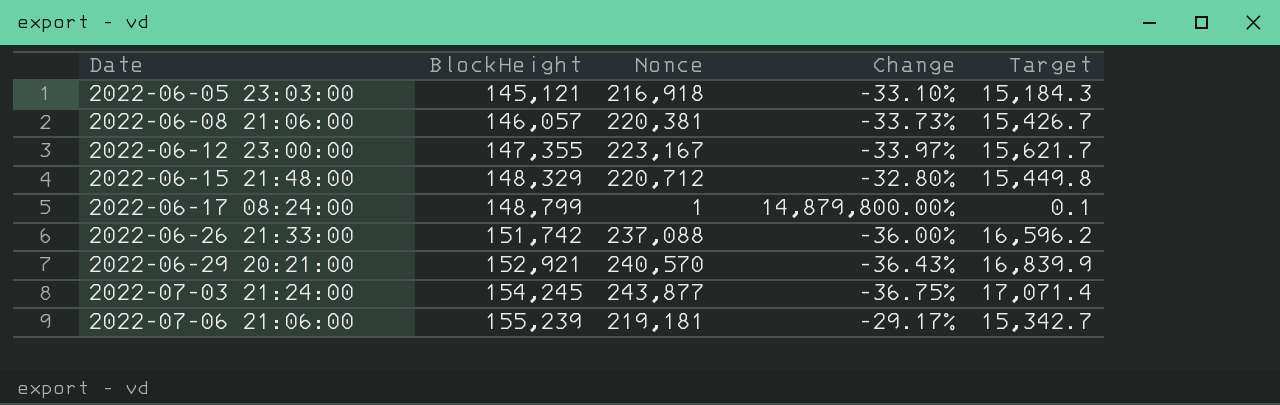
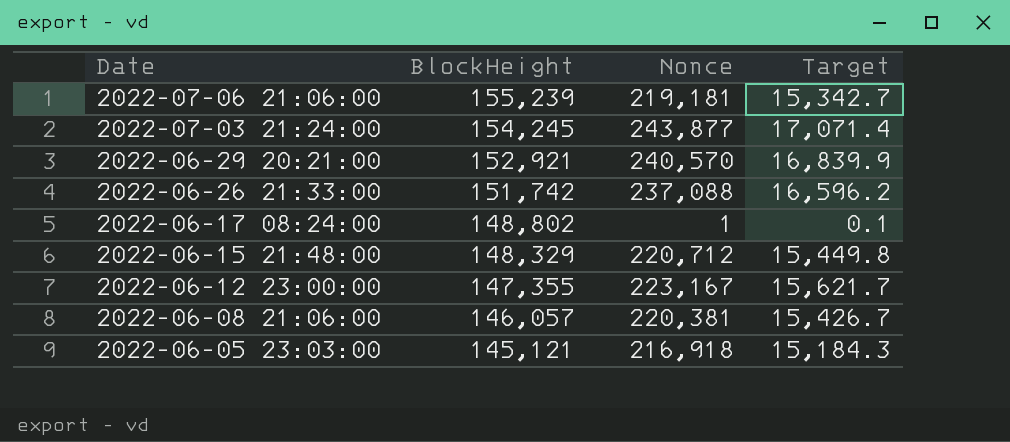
row order: Date ascending -> Date descending
column Change | formula: ([BlockHeight] - [Nonce]) / [Nonce] -> none
2022-06-17 08:24:00 | BlockHeight: 148,799 -> 148,802

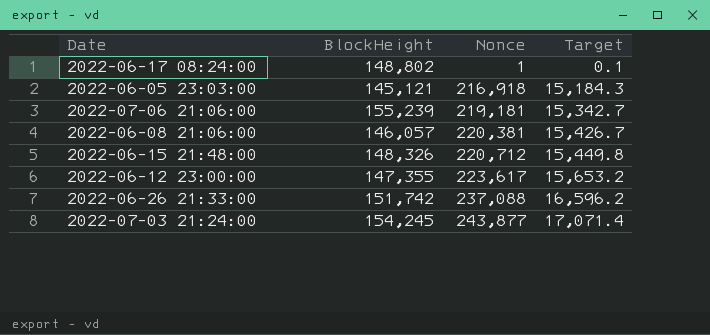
row order: Date descending -> Nonce ascending
row 2022-06-29 20:21:00: 152,921 | 240,570 | 16,839.9 -> none
2022-06-15 21:48:00 | BlockHeight: 148,329 -> 148,326
2022-06-12 23:00:00 | Nonce: 223,167 -> 223,617
2022-06-12 23:00:00 | Target: 15,621.7 -> 15,653.2

